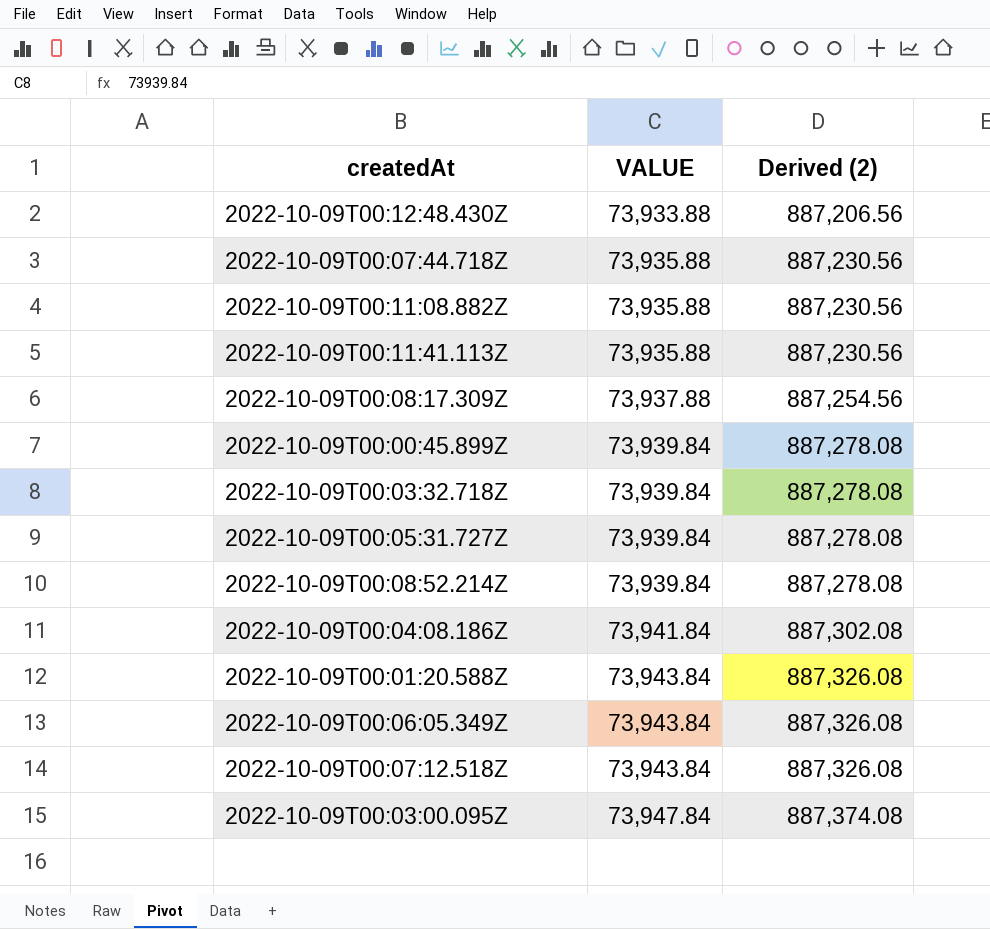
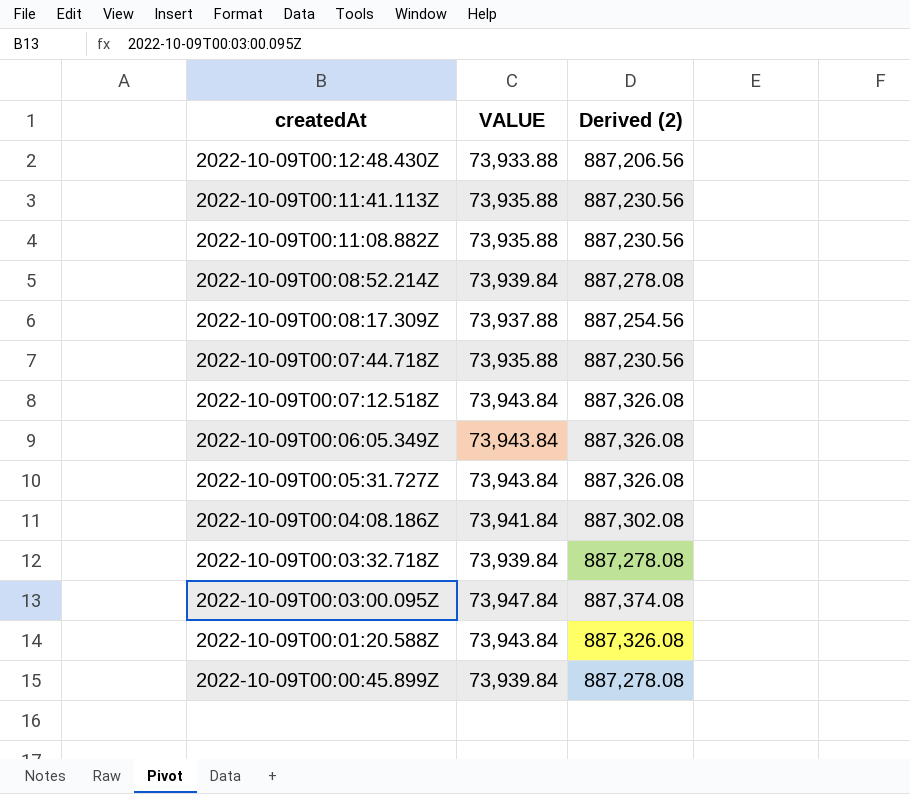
row order: VALUE ascending -> createdAt descending
2022-10-09T00:05:31.727Z | VALUE: 73,939.84 -> 73,943.84
2022-10-09T00:05:31.727Z | Derived (2): 887,278.08 -> 887,326.08

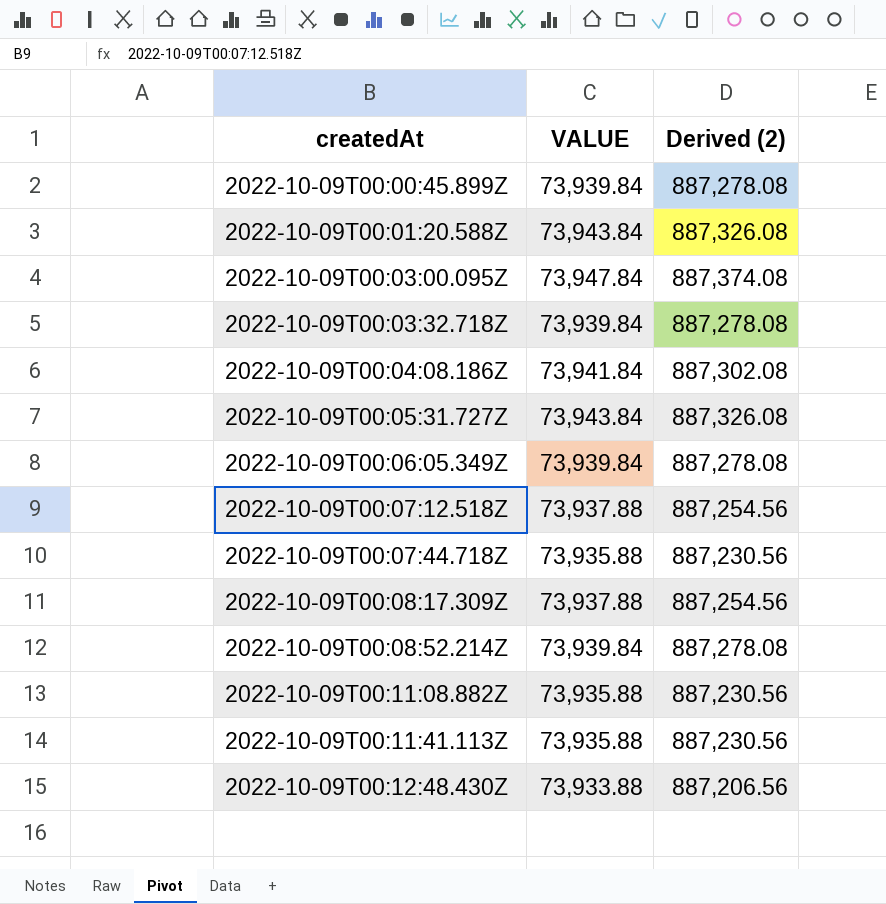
row order: createdAt descending -> createdAt ascending
2022-10-09T00:06:05.349Z | VALUE: 73,943.84 -> 73,939.84
2022-10-09T00:06:05.349Z | Derived (2): 887,326.08 -> 887,278.08
2022-10-09T00:07:12.518Z | VALUE: 73,943.84 -> 73,937.88
2022-10-09T00:07:12.518Z | Derived (2): 887,326.08 -> 887,254.56

